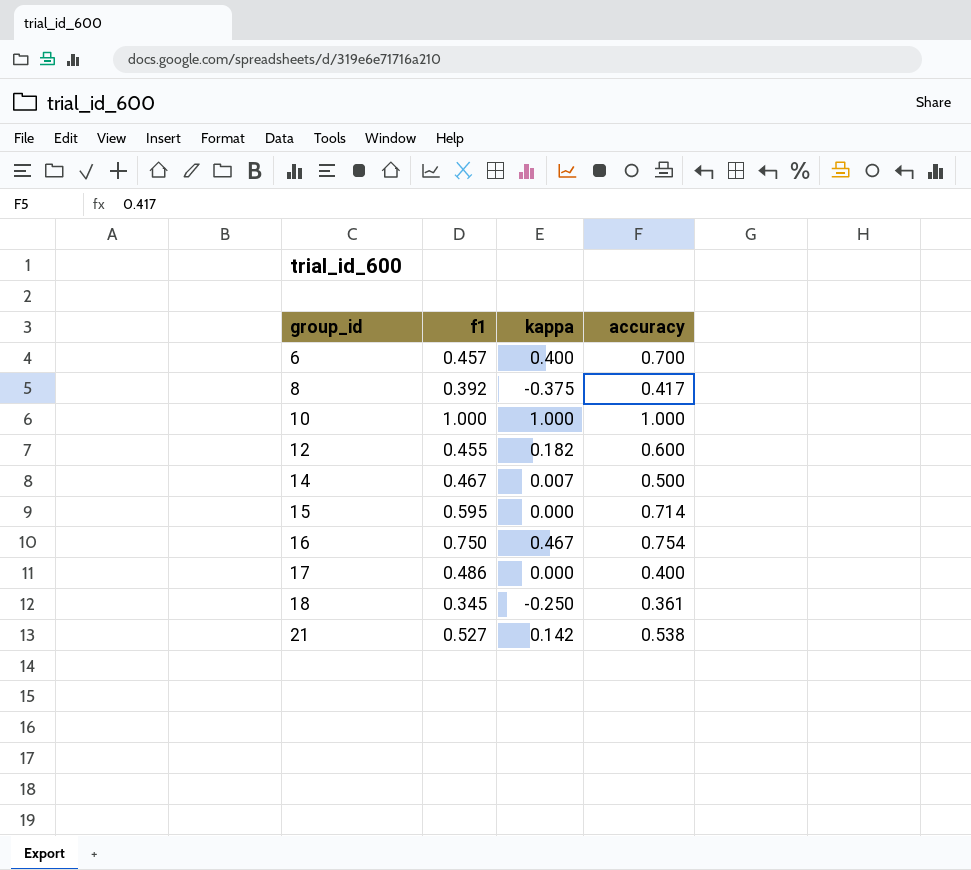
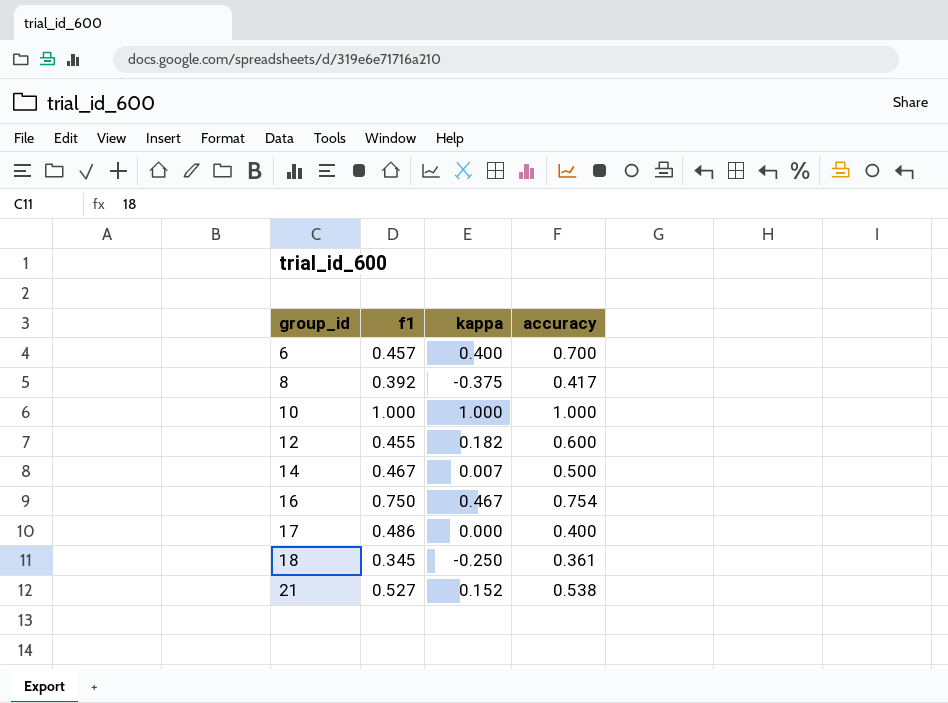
row 15: 0.595 | 0.000 | 0.714 -> none
21 | kappa: 0.142 -> 0.152

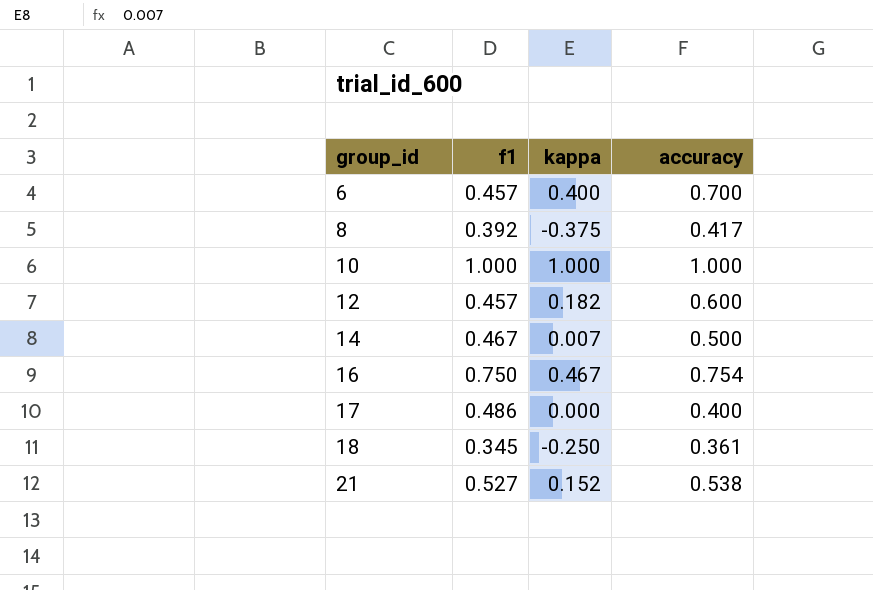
12 | f1: 0.455 -> 0.457

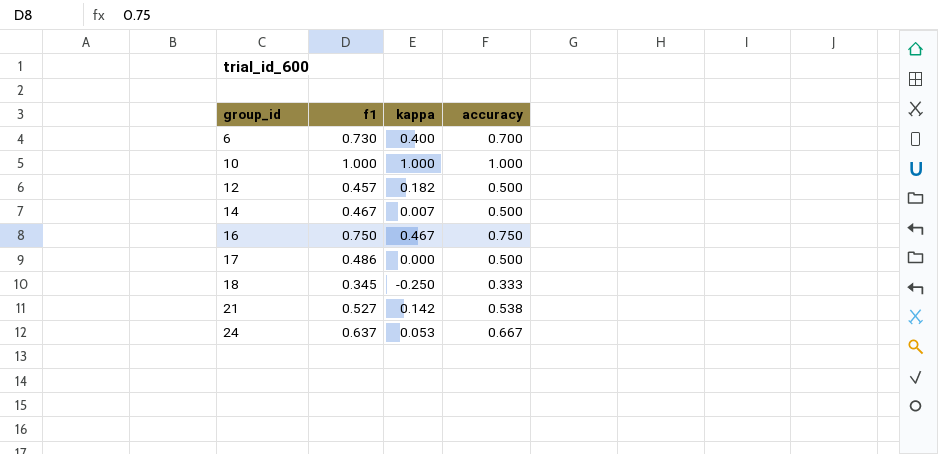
row 8: 0.392 | -0.375 | 0.417 -> none
6 | f1: 0.457 -> 0.730
12 | accuracy: 0.600 -> 0.500
16 | accuracy: 0.754 -> 0.750
17 | accuracy: 0.400 -> 0.500
18 | accuracy: 0.361 -> 0.333
21 | kappa: 0.152 -> 0.142
row 24: none -> 0.637 | 0.053 | 0.667

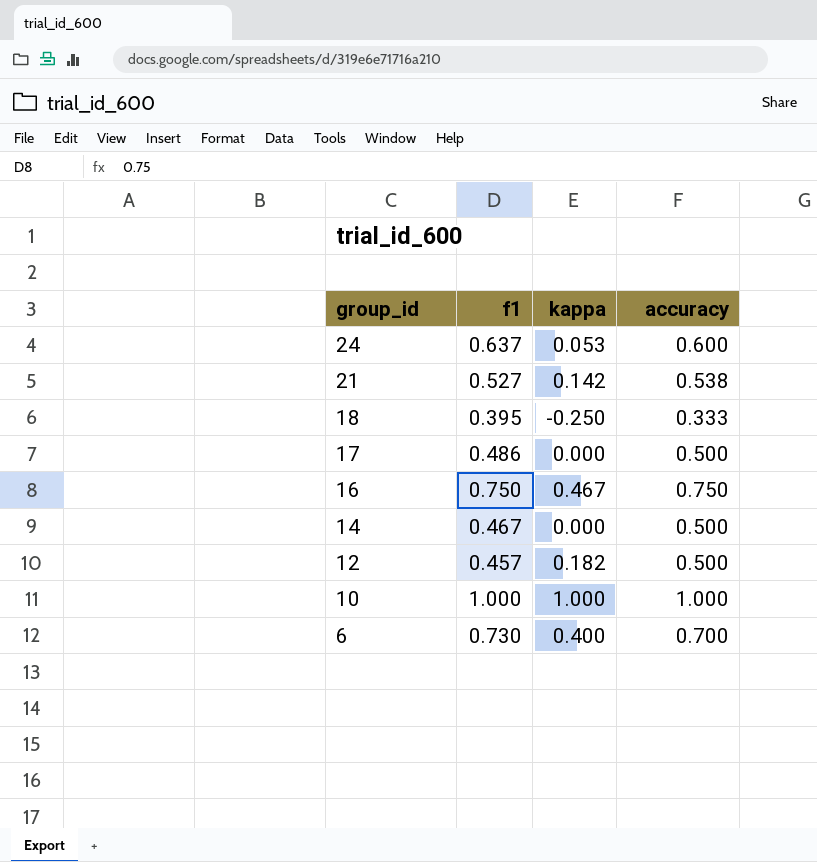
row order: group_id ascending -> group_id descending
24 | accuracy: 0.667 -> 0.600
18 | f1: 0.345 -> 0.395
14 | kappa: 0.007 -> 0.000

